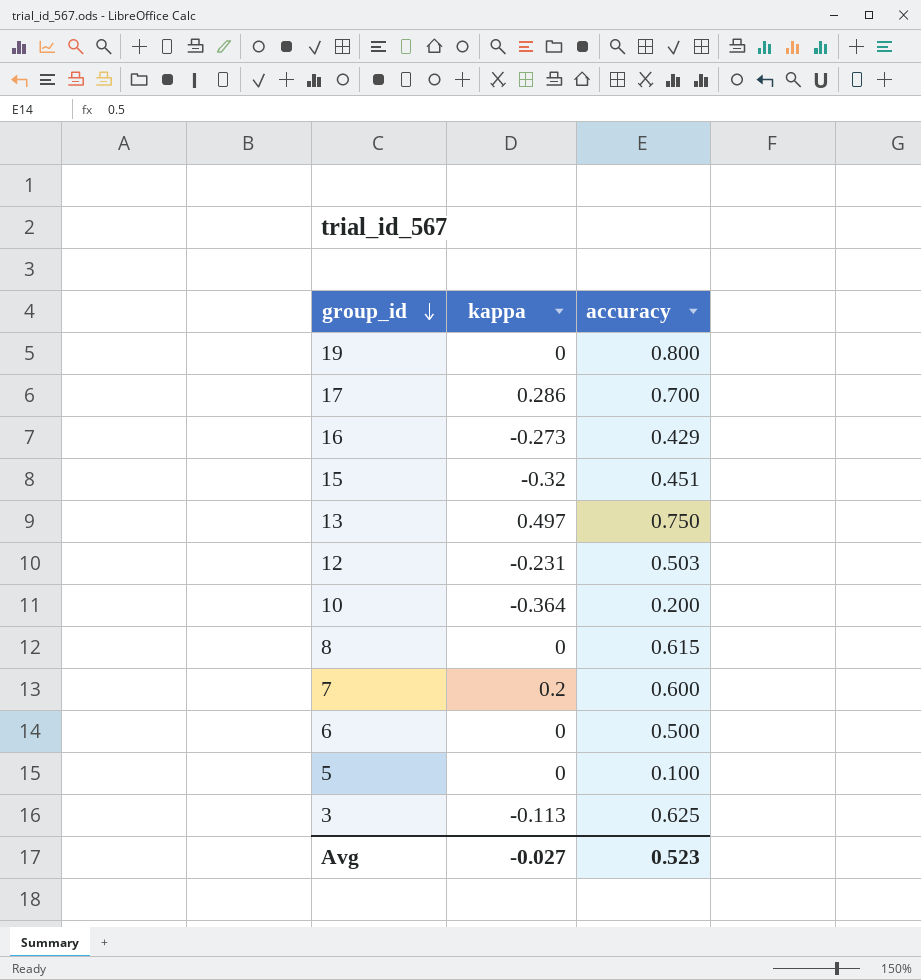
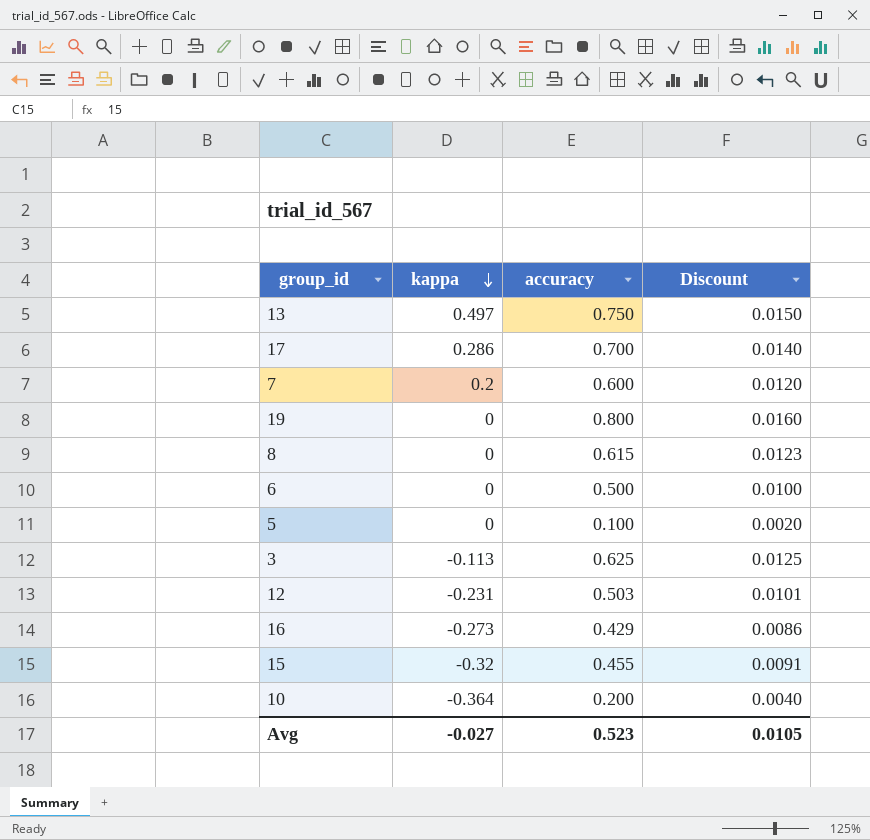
row order: group_id descending -> kappa descending
column Discount | formula: none -> [accuracy] * 0.02
15 | accuracy: 0.451 -> 0.455

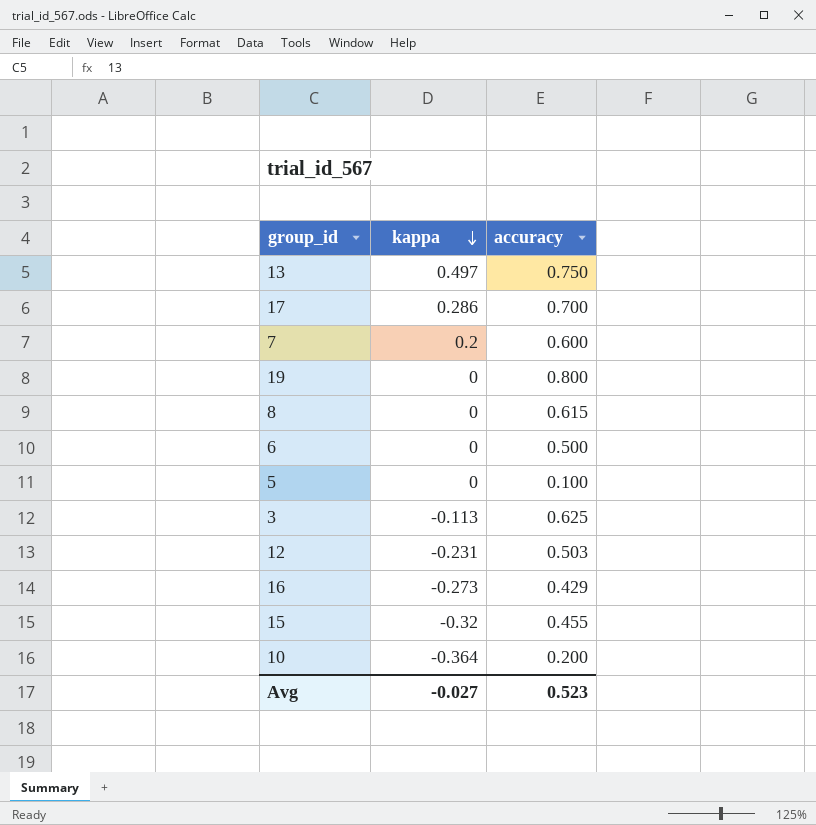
column Discount | formula: [accuracy] * 0.02 -> none

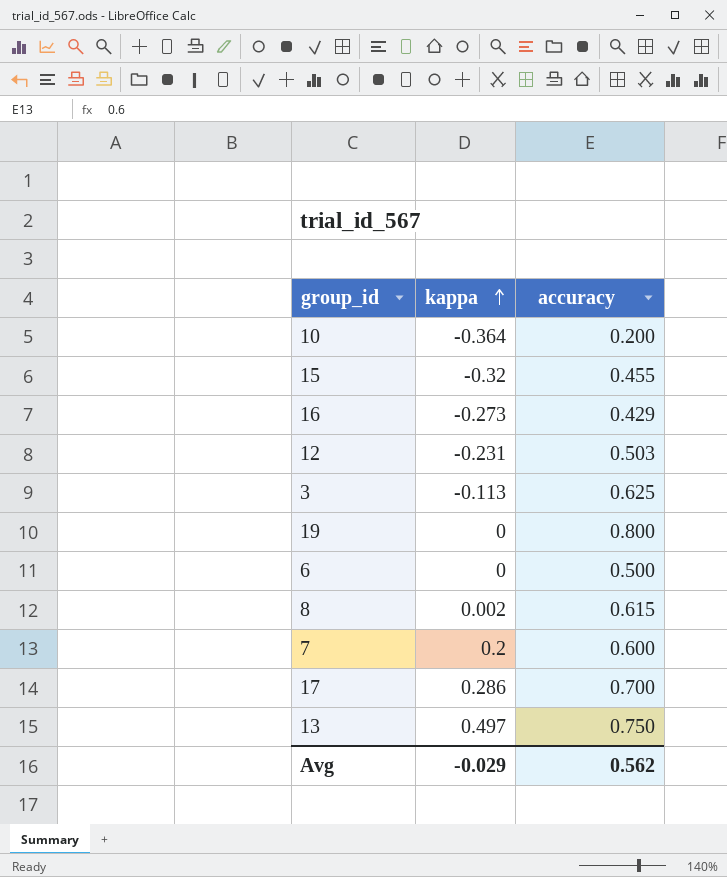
row order: kappa descending -> kappa ascending
row 5: 0 | 0.100 -> none
8 | kappa: 0 -> 0.002
Avg | kappa: -0.027 -> -0.029
Avg | accuracy: 0.523 -> 0.562

